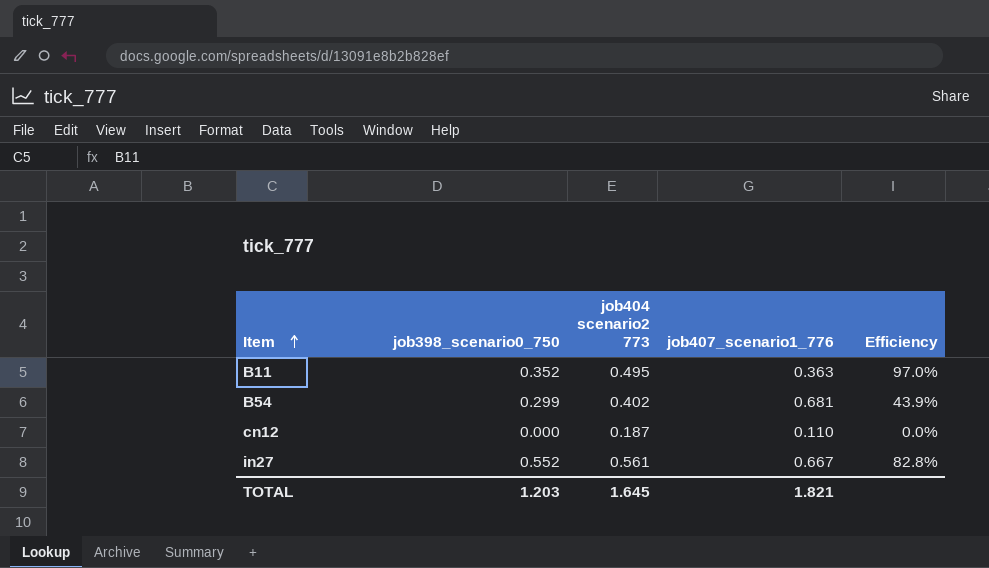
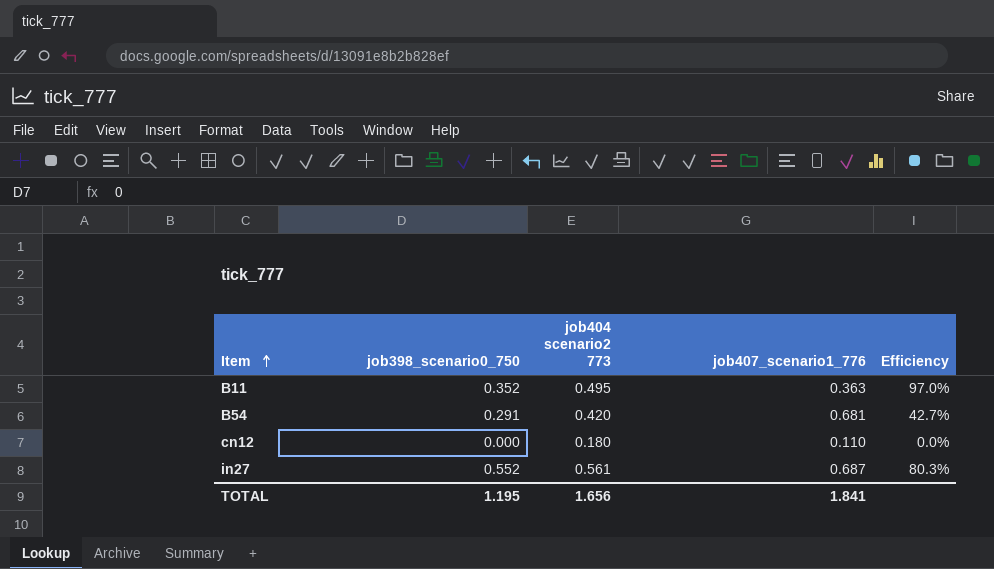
B54 | job398_scenario0_750: 0.299 -> 0.291
B54 | job404 scenario2 773: 0.402 -> 0.420
B54 | Efficiency: 43.9% -> 42.7%
cn12 | job404 scenario2 773: 0.187 -> 0.180
in27 | job407_scenario1_776: 0.667 -> 0.687
in27 | Efficiency: 82.8% -> 80.3%
TOTAL | job398_scenario0_750: 1.203 -> 1.195
TOTAL | job404 scenario2 773: 1.645 -> 1.656
TOTAL | job407_scenario1_776: 1.821 -> 1.841

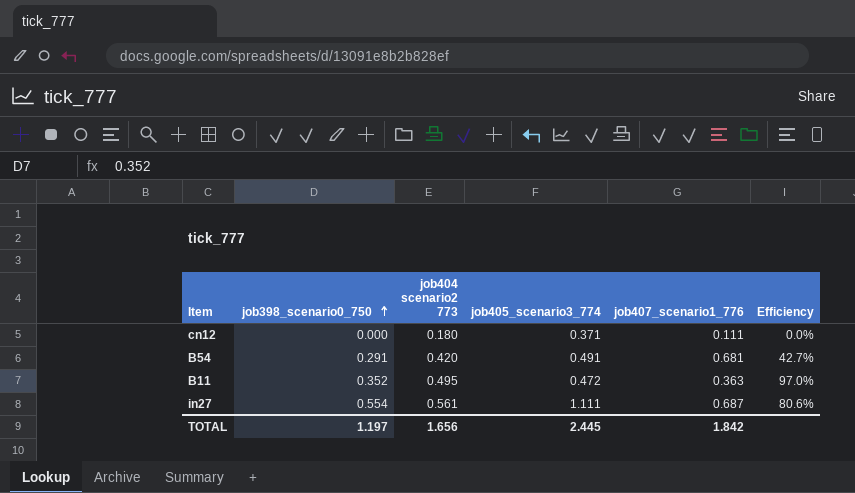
row order: Item ascending -> job398_scenario0_750 ascending
column job405_scenario3_774 | position: none -> 4
cn12 | job407_scenario1_776: 0.110 -> 0.111
in27 | job398_scenario0_750: 0.552 -> 0.554
in27 | Efficiency: 80.3% -> 80.6%
TOTAL | job398_scenario0_750: 1.195 -> 1.197
TOTAL | job407_scenario1_776: 1.841 -> 1.842

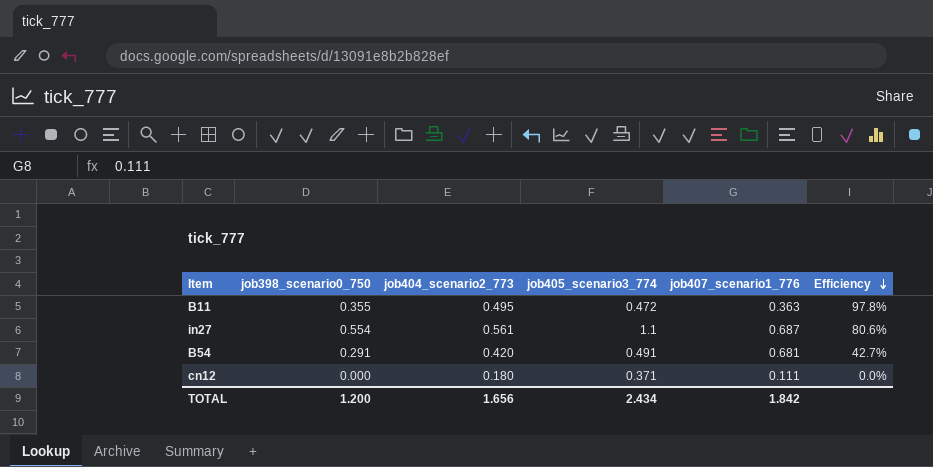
row order: job398_scenario0_750 ascending -> Efficiency descending
column name: job404 scenario2 773 -> job404_scenario2_773
B11 | job398_scenario0_750: 0.352 -> 0.355
B11 | Efficiency: 97.0% -> 97.8%
in27 | job405_scenario3_774: 1.111 -> 1.1
TOTAL | job398_scenario0_750: 1.197 -> 1.200
TOTAL | job405_scenario3_774: 2.445 -> 2.434

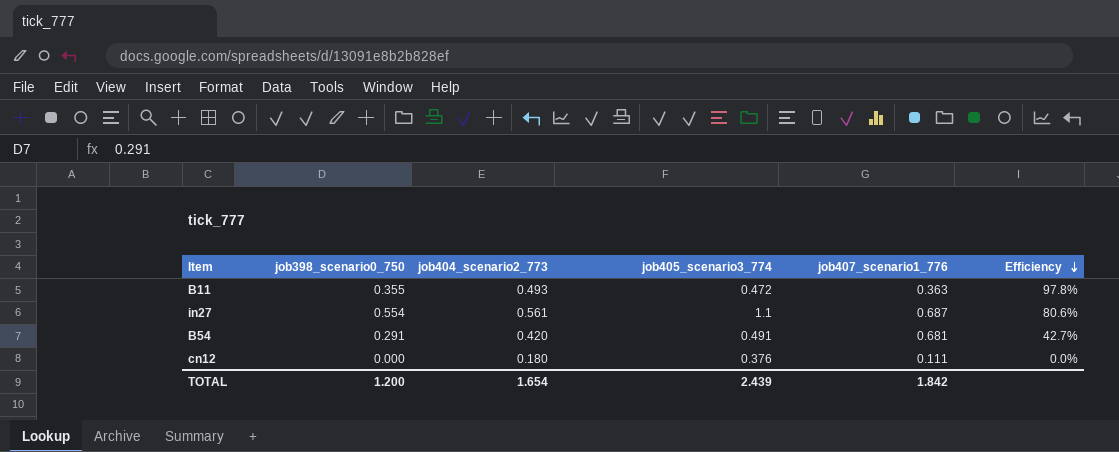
B11 | job404_scenario2_773: 0.495 -> 0.493
cn12 | job405_scenario3_774: 0.371 -> 0.376
TOTAL | job404_scenario2_773: 1.656 -> 1.654
TOTAL | job405_scenario3_774: 2.434 -> 2.439

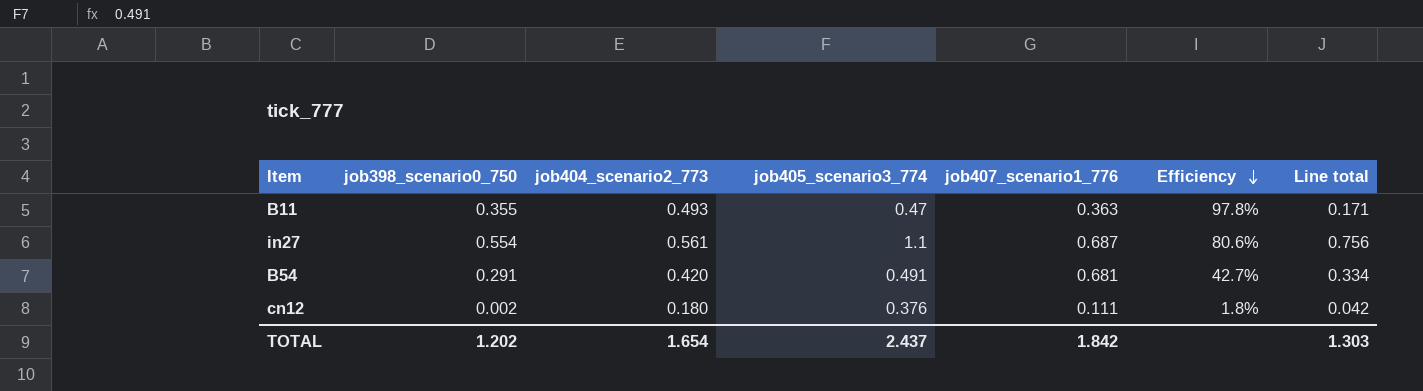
column Line total | formula: none -> [job405_scenario3_774] * [job407_scenario1_776]
B11 | job405_scenario3_774: 0.472 -> 0.47
cn12 | job398_scenario0_750: 0.000 -> 0.002
cn12 | Efficiency: 0.0% -> 1.8%
TOTAL | job398_scenario0_750: 1.200 -> 1.202
TOTAL | job405_scenario3_774: 2.439 -> 2.437

